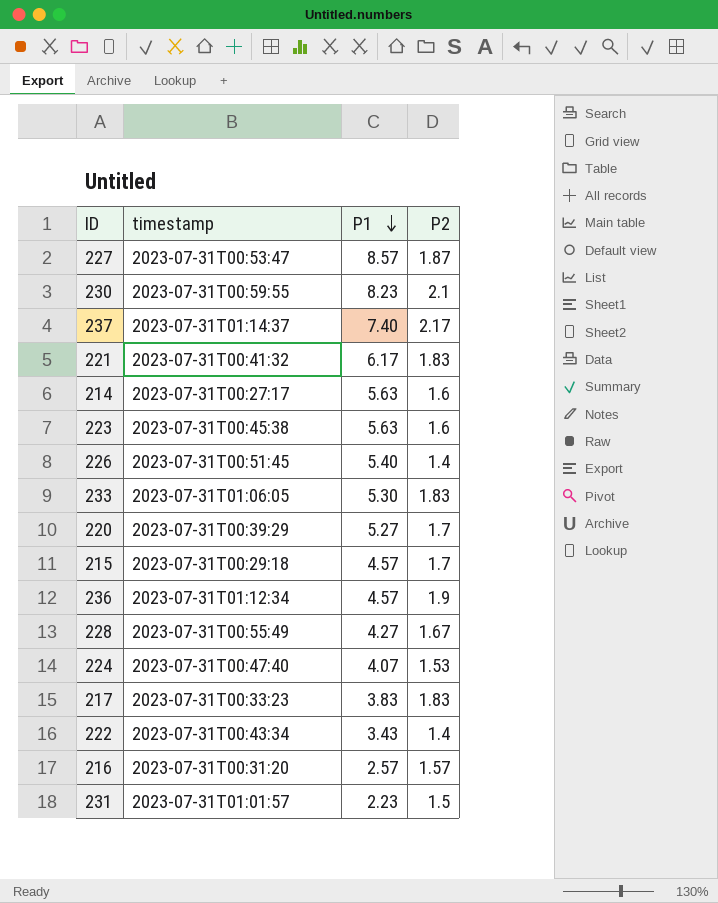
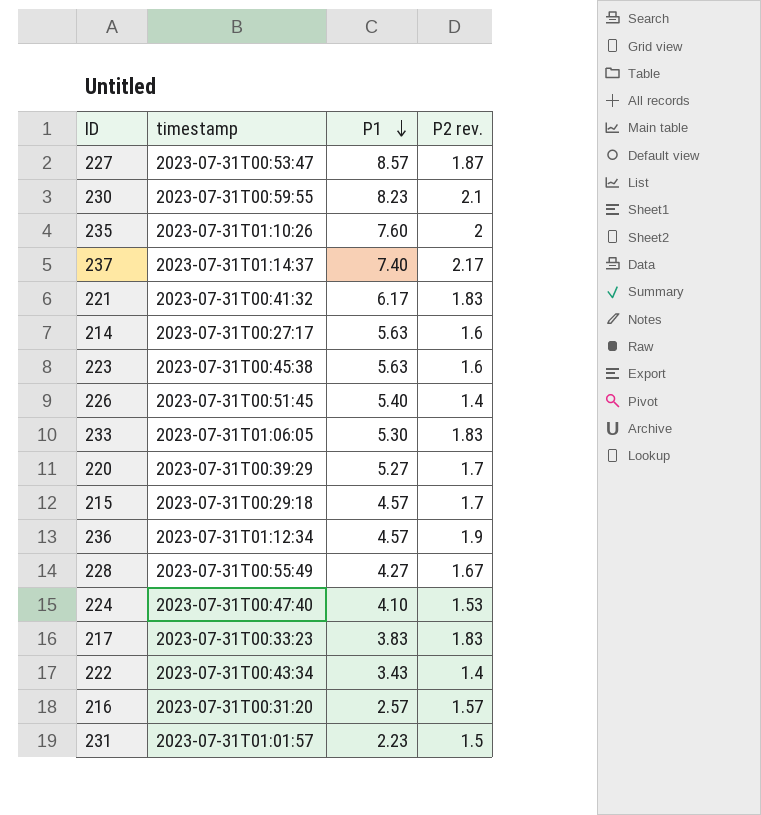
column name: P2 -> P2 rev.
row 235: none -> 2023-07-31T01:10:26 | 7.60 | 2
224 | P1: 4.07 -> 4.10

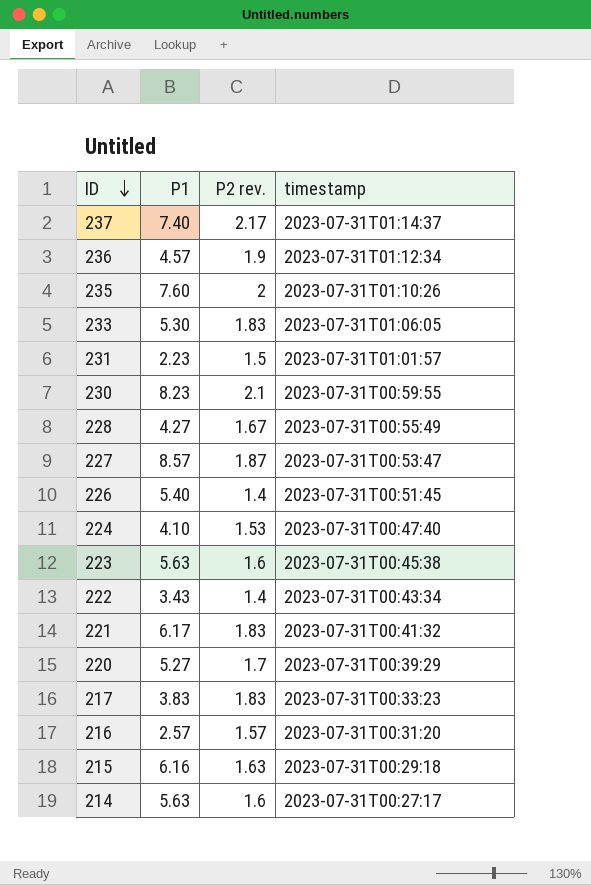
row order: P1 descending -> ID descending
column timestamp | position: 2 -> 4
215 | P1: 4.57 -> 6.16
215 | P2 rev.: 1.7 -> 1.63

